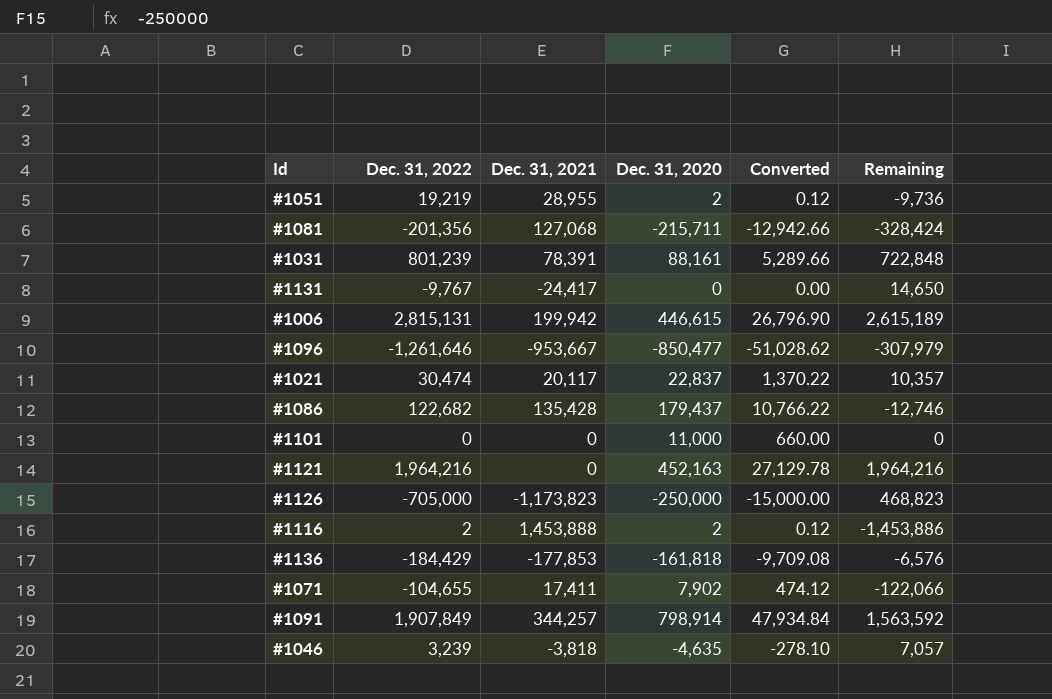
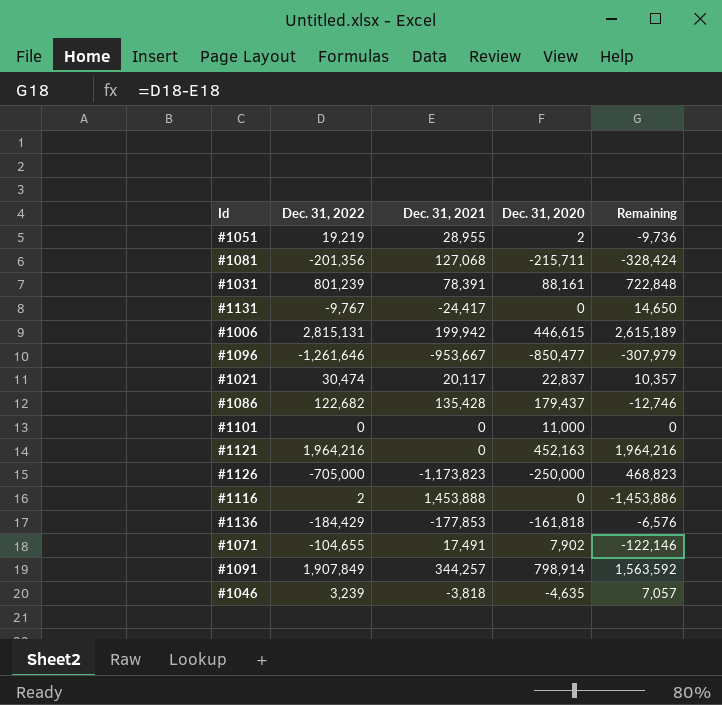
column Converted | formula: [Dec. 31, 2020] * 0.06 -> none
#1116 | Dec. 31, 2020: 2 -> 0
#1071 | Dec. 31, 2021: 17,411 -> 17,491
#1071 | Remaining: -122,066 -> -122,146

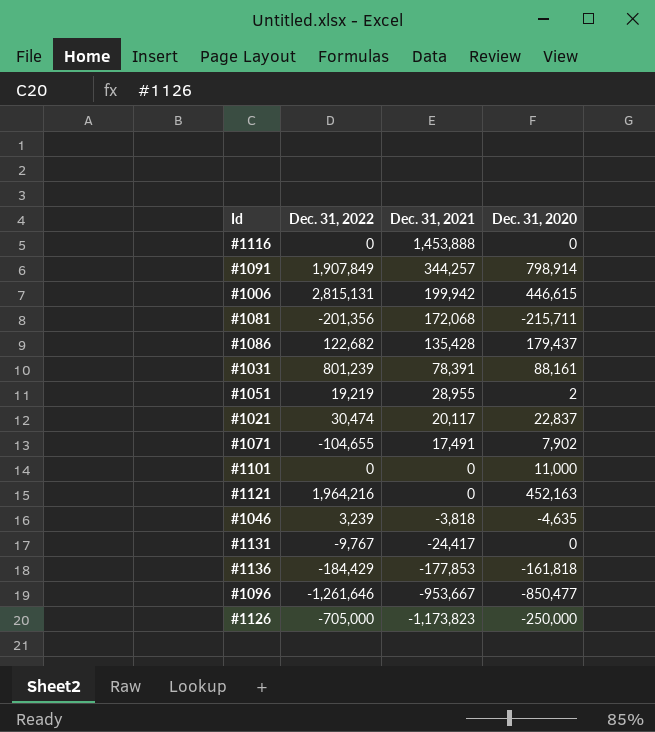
row order: none -> Dec. 31, 2021 descending
column Remaining | formula: [Dec. 31, 2022] - [Dec. 31, 2021] -> none
#1116 | Dec. 31, 2022: 2 -> 0
#1081 | Dec. 31, 2021: 127,068 -> 172,068

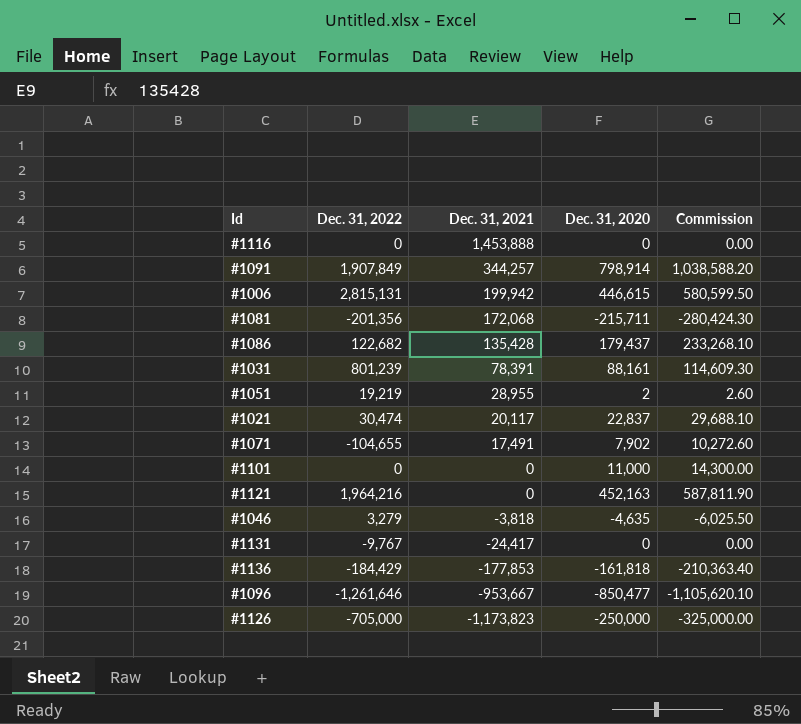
column Commission | formula: none -> [Dec. 31, 2020] * 1.3
#1046 | Dec. 31, 2022: 3,239 -> 3,279

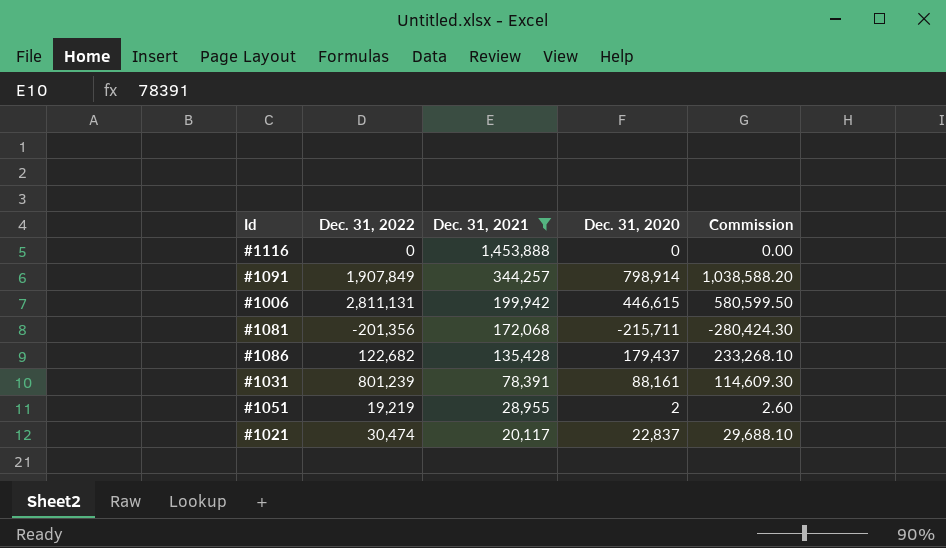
filter: none -> Dec. 31, 2021 >= 20,117
#1006 | Dec. 31, 2022: 2,815,131 -> 2,811,131

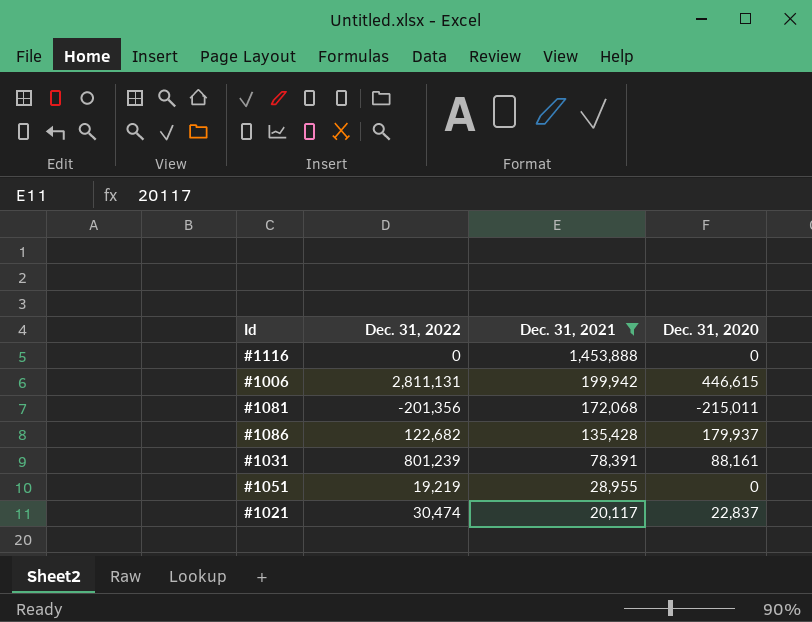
column Commission | formula: [Dec. 31, 2020] * 1.3 -> none
row #1091: 1,907,849 | 344,257 | 798,914 | 1,038,588.20 -> none
#1081 | Dec. 31, 2020: -215,711 -> -215,011
#1086 | Dec. 31, 2020: 179,437 -> 179,937
#1051 | Dec. 31, 2020: 2 -> 0

